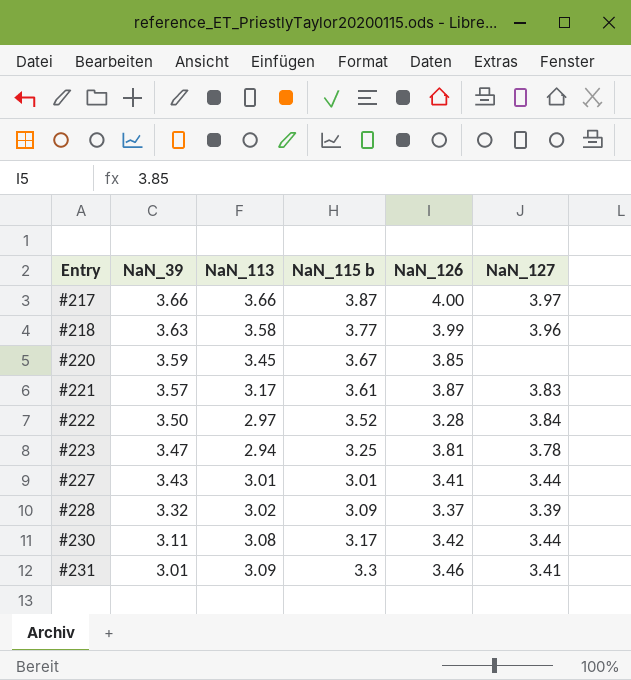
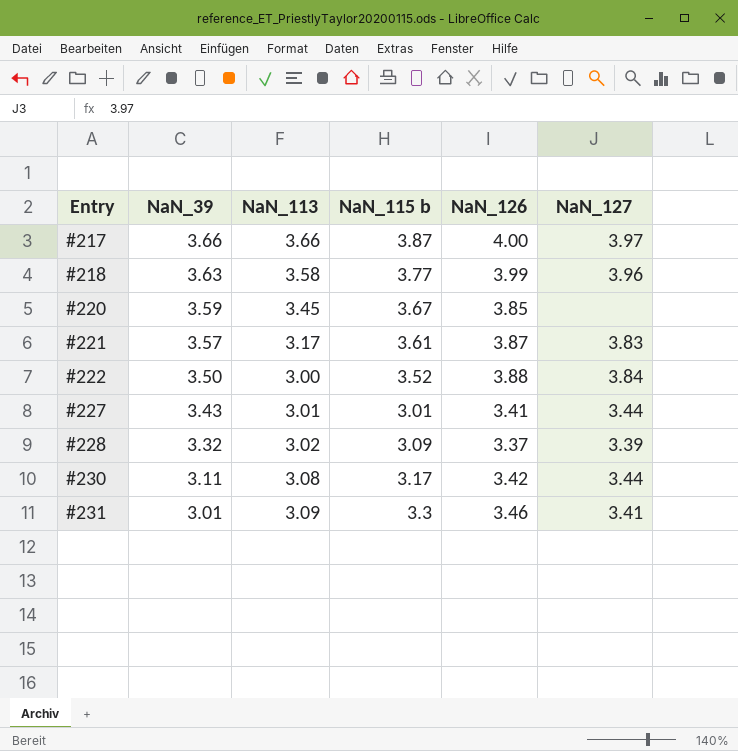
row #223: 3.47 | 2.94 | 3.25 | 3.81 | 3.78 -> none
#222 | NaN_113: 2.97 -> 3.00
#222 | NaN_126: 3.28 -> 3.88

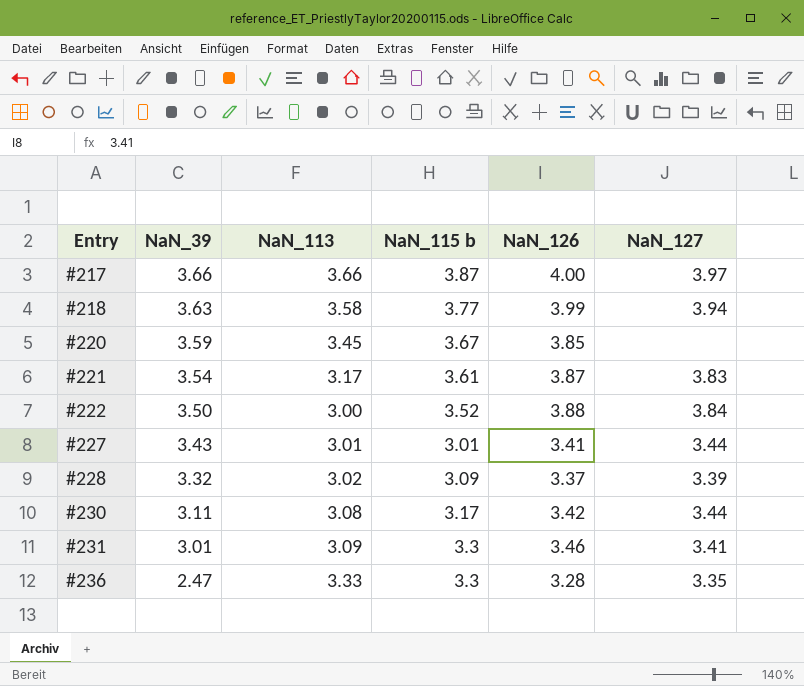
#218 | NaN_127: 3.96 -> 3.94
#221 | NaN_39: 3.57 -> 3.54
row #236: none -> 2.47 | 3.33 | 3.3 | 3.28 | 3.35

